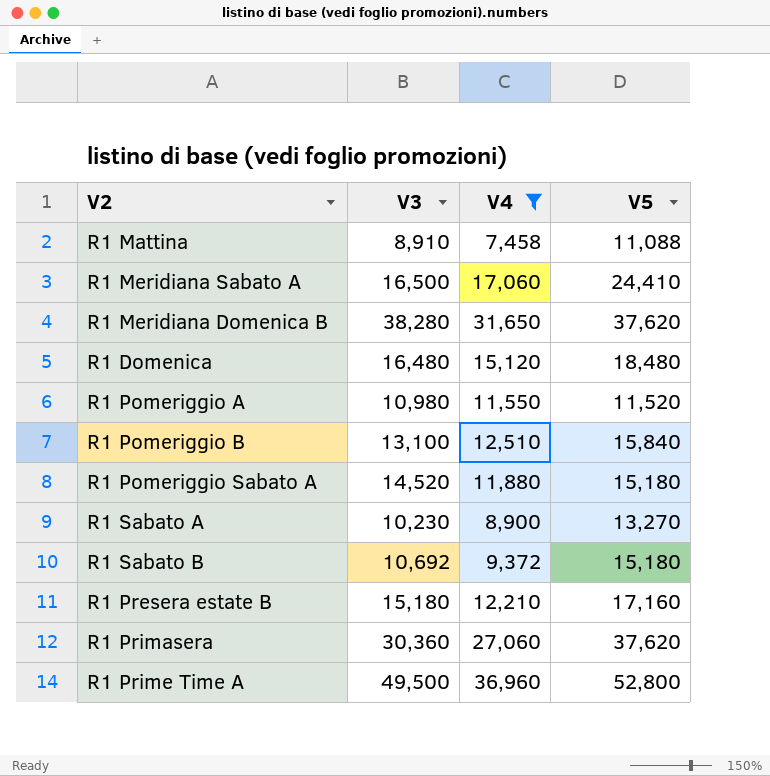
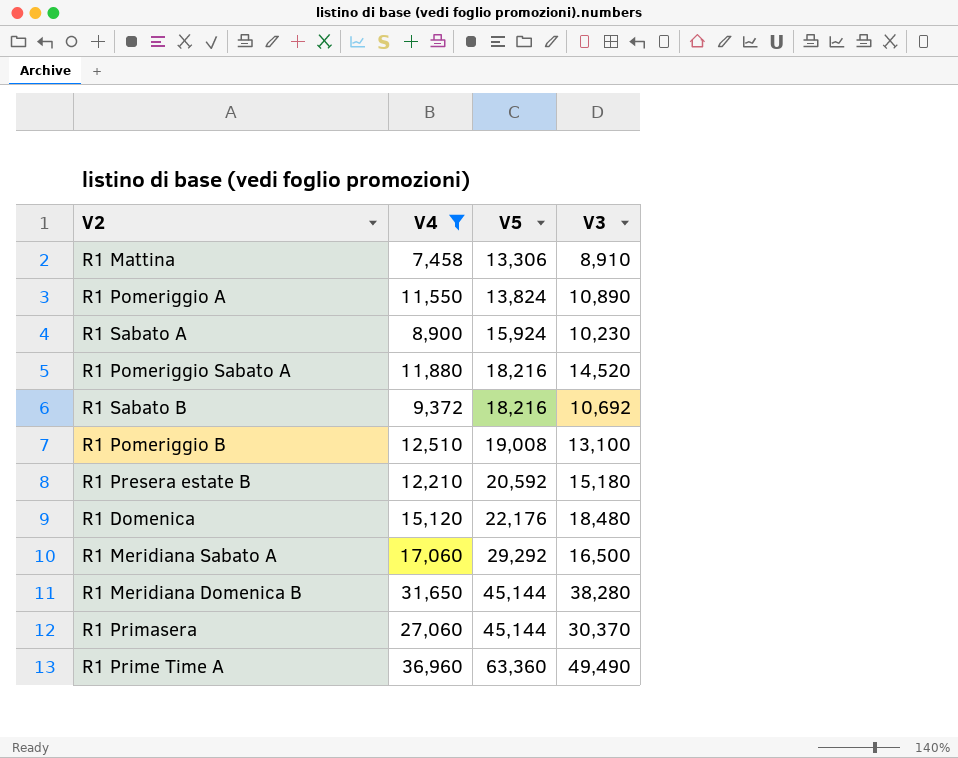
row order: none -> V5 ascending
column V3 | position: 2 -> 4
R1 Mattina | V5: 11,088 -> 13,306
R1 Pomeriggio A | V5: 11,520 -> 13,824
R1 Pomeriggio A | V3: 10,980 -> 10,890
R1 Sabato A | V5: 13,270 -> 15,924
R1 Pomeriggio Sabato A | V5: 15,180 -> 18,216
R1 Sabato B | V5: 15,180 -> 18,216
R1 Pomeriggio B | V5: 15,840 -> 19,008
R1 Presera estate B | V5: 17,160 -> 20,592
R1 Domenica | V5: 18,480 -> 22,176
R1 Domenica | V3: 16,480 -> 18,480
R1 Meridiana Sabato A | V5: 24,410 -> 29,292
R1 Meridiana Domenica B | V5: 37,620 -> 45,144
R1 Primasera | V5: 37,620 -> 45,144
R1 Primasera | V3: 30,360 -> 30,370
R1 Prime Time A | V5: 52,800 -> 63,360
R1 Prime Time A | V3: 49,500 -> 49,490

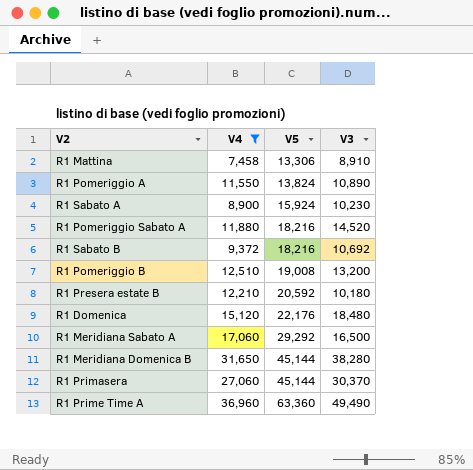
R1 Pomeriggio B | V3: 13,100 -> 13,200
R1 Presera estate B | V3: 15,180 -> 10,180

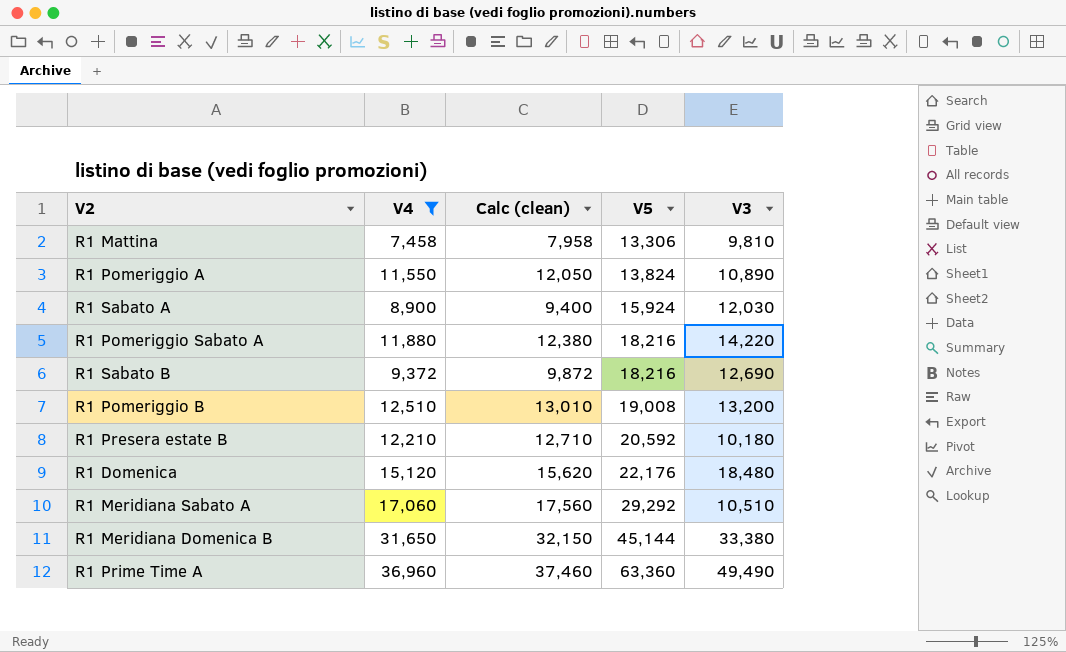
column Calc (clean) | formula: none -> [V4] + 500
row R1 Primasera: 27,060 | 45,144 | 30,370 -> none
R1 Mattina | V3: 8,910 -> 9,810
R1 Sabato A | V3: 10,230 -> 12,030
R1 Pomeriggio Sabato A | V3: 14,520 -> 14,220
R1 Sabato B | V3: 10,692 -> 12,690
R1 Meridiana Sabato A | V3: 16,500 -> 10,510
R1 Meridiana Domenica B | V3: 38,280 -> 33,380

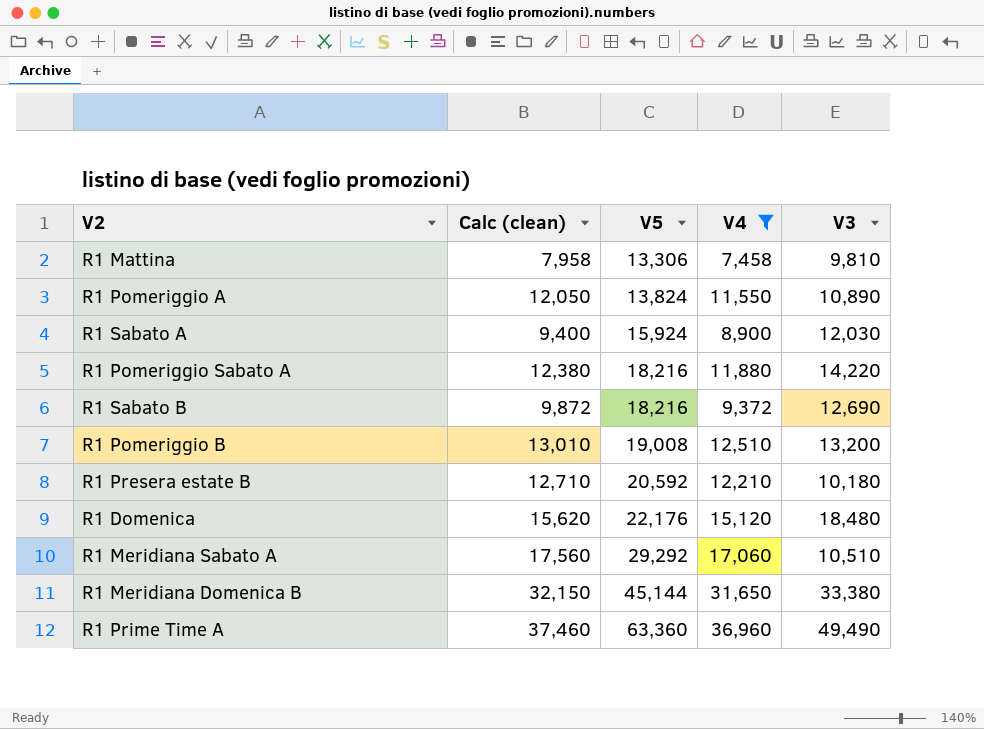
column V4 | position: 2 -> 4

